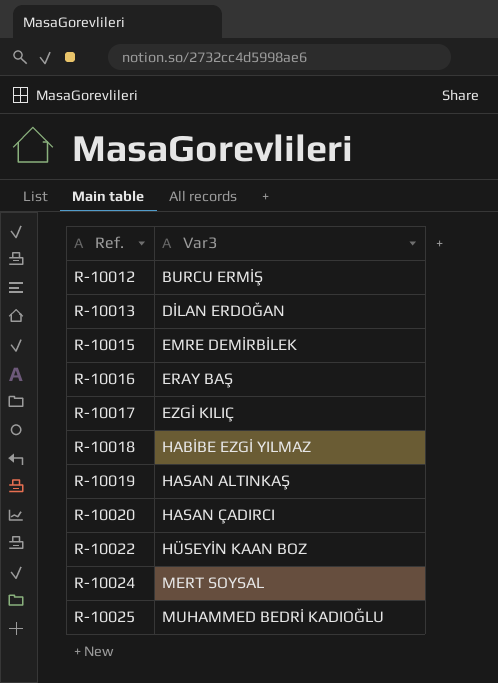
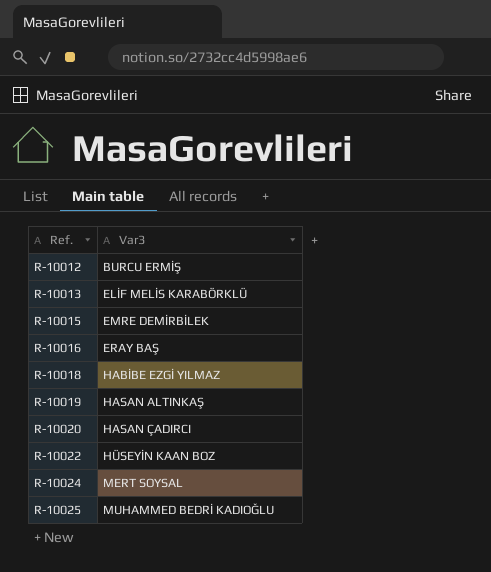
row R-10017: EZGİ KILIÇ -> none
R-10013 | Var3: DİLAN ERDOĞAN -> ELİF MELİS KARABÖRKLÜ

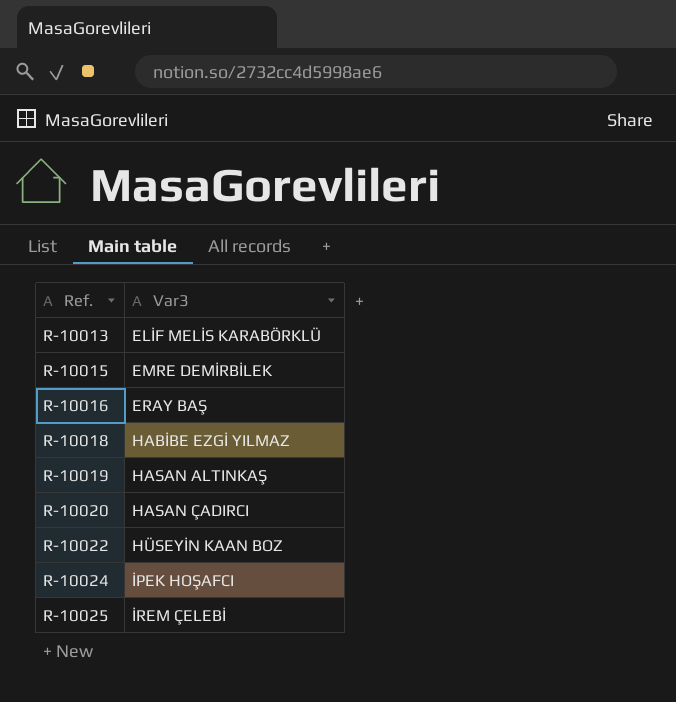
row R-10012: BURCU ERMİŞ -> none
R-10024 | Var3: MERT SOYSAL -> İPEK HOŞAFCI
R-10025 | Var3: MUHAMMED BEDRİ KADIOĞLU -> İREM ÇELEBİ

